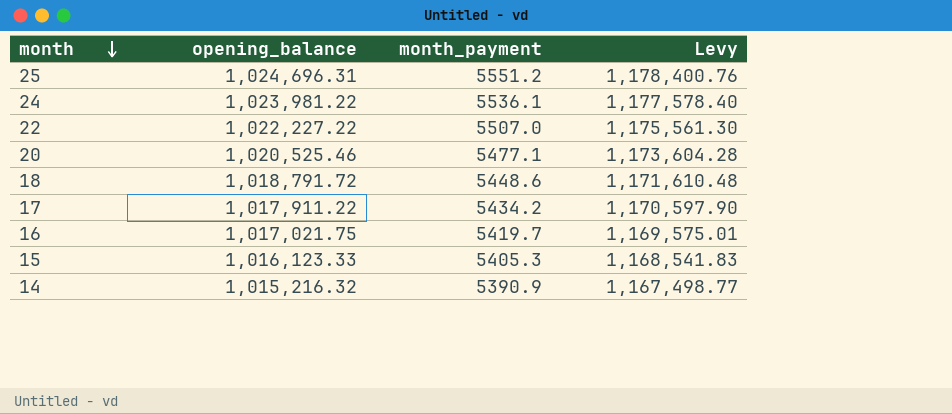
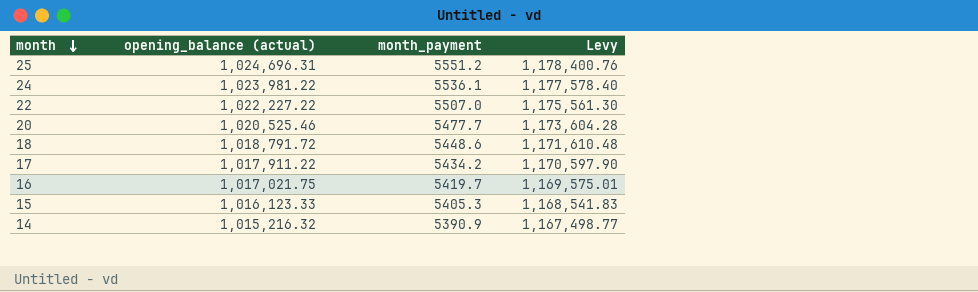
column name: opening_balance -> opening_balance (actual)
20 | month_payment: 5477.1 -> 5477.7

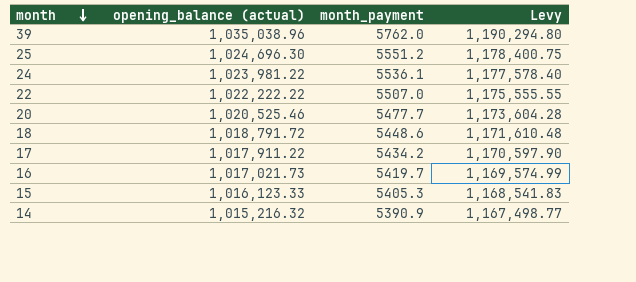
row 39: none -> 1,035,038.96 | 5762.0 | 1,190,294.80
25 | opening_balance (actual): 1,024,696.31 -> 1,024,696.30
25 | Levy: 1,178,400.76 -> 1,178,400.75
22 | opening_balance (actual): 1,022,227.22 -> 1,022,222.22
22 | Levy: 1,175,561.30 -> 1,175,555.55
16 | opening_balance (actual): 1,017,021.75 -> 1,017,021.73
16 | Levy: 1,169,575.01 -> 1,169,574.99

